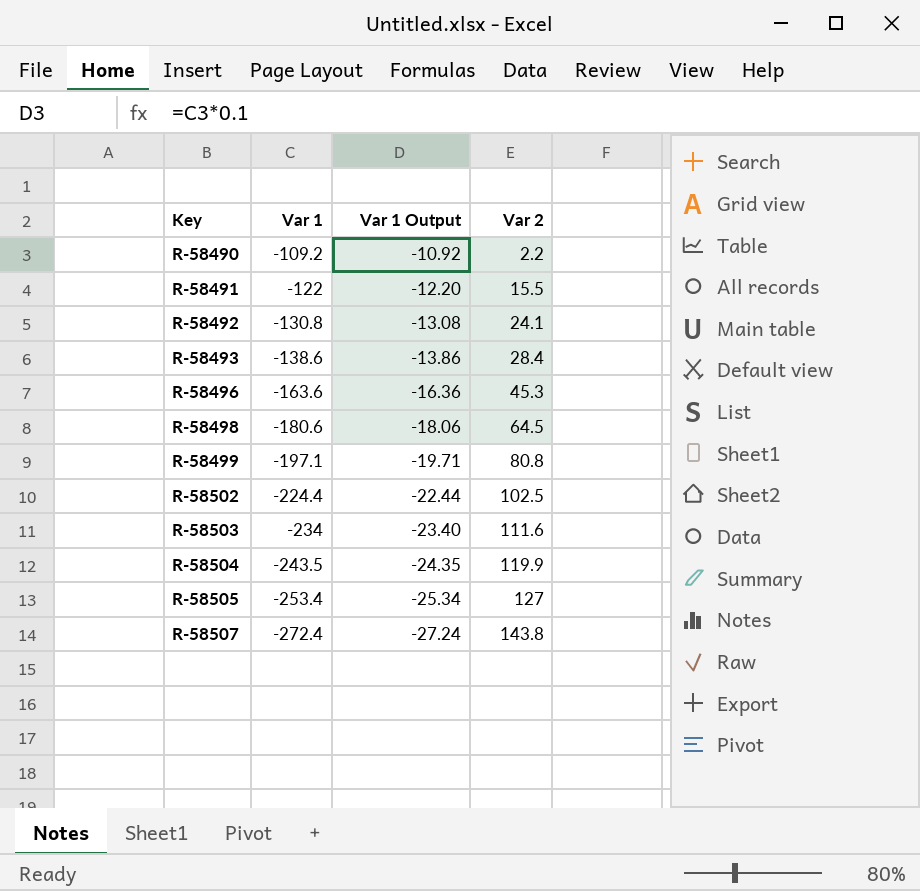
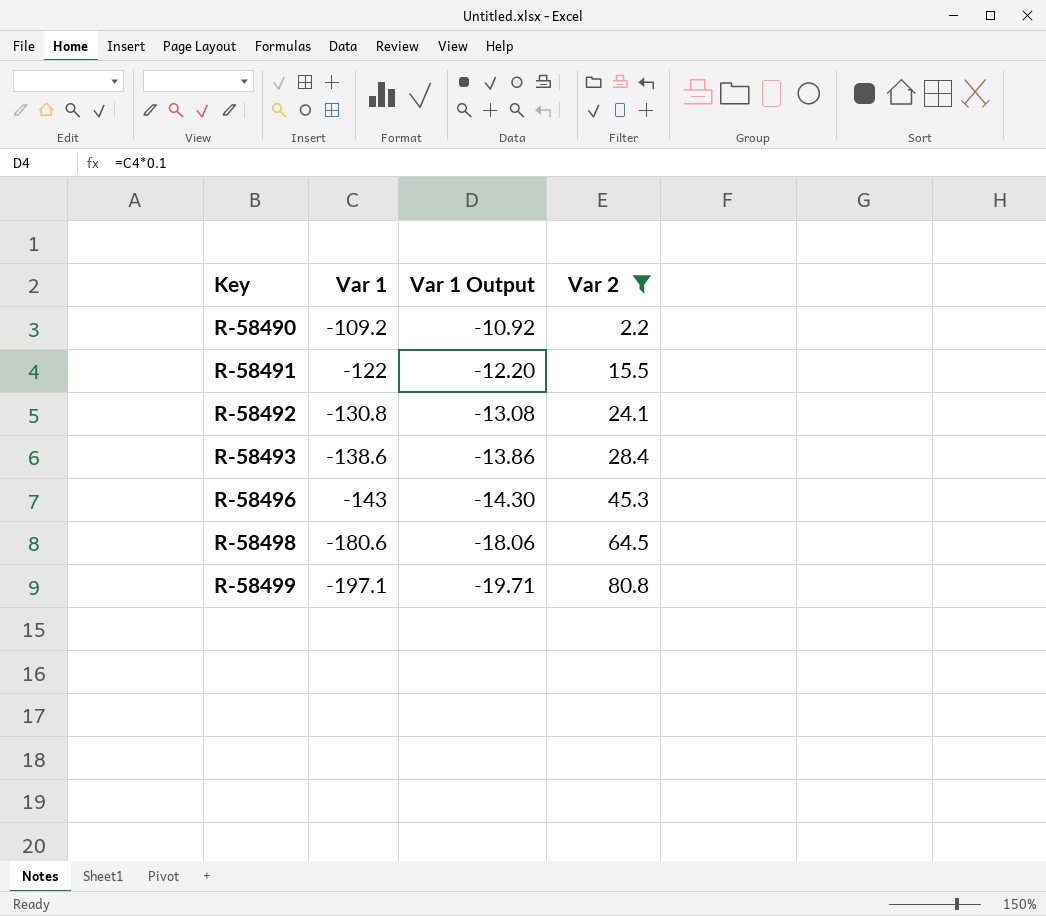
filter: none -> Var 2 <= 80.8
R-58496 | Var 1: -163.6 -> -143
R-58496 | Var 1 Output: -16.36 -> -14.30

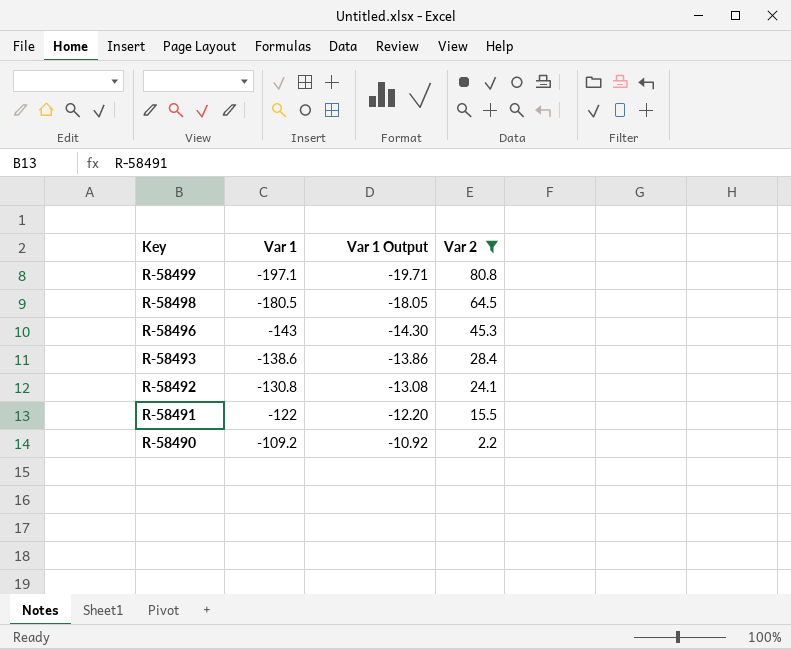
row order: Key ascending -> Key descending
R-58498 | Var 1: -180.6 -> -180.5
R-58498 | Var 1 Output: -18.06 -> -18.05

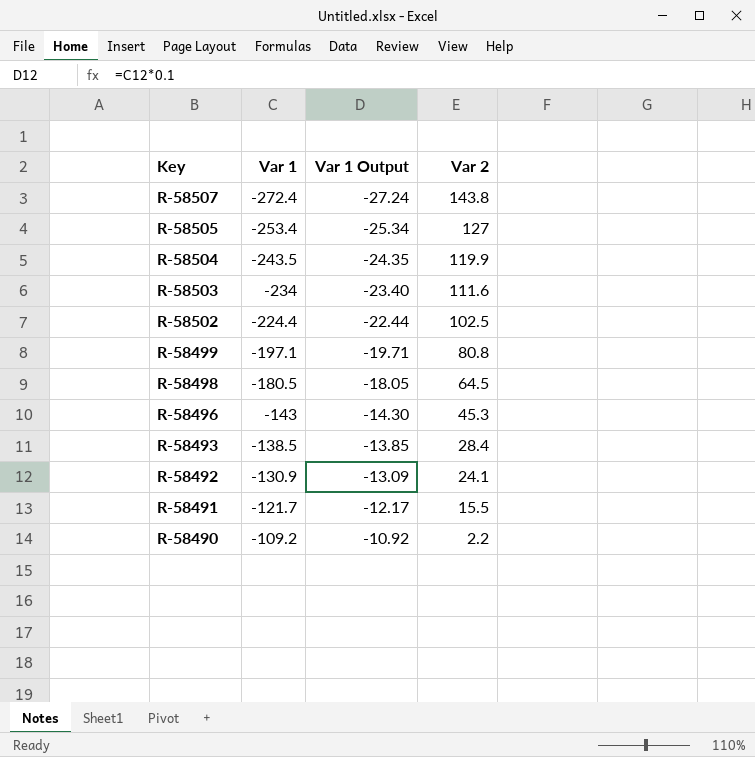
filter: Var 2 <= 80.8 -> none
R-58493 | Var 1: -138.6 -> -138.5
R-58493 | Var 1 Output: -13.86 -> -13.85
R-58492 | Var 1: -130.8 -> -130.9
R-58492 | Var 1 Output: -13.08 -> -13.09
R-58491 | Var 1: -122 -> -121.7
R-58491 | Var 1 Output: -12.20 -> -12.17

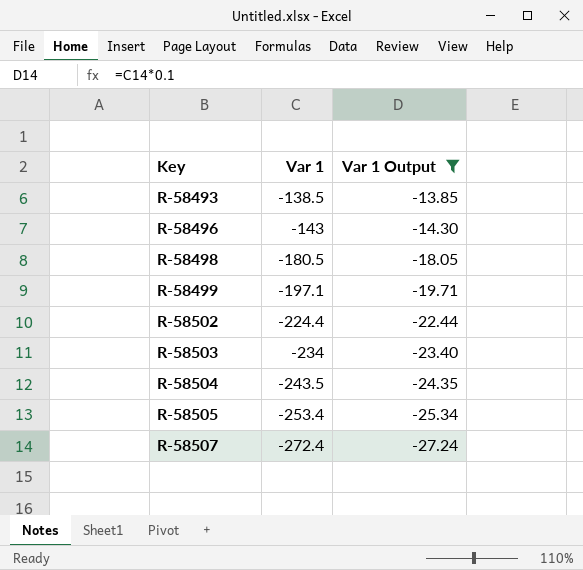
filter: none -> Var 1 Output <= -13.85
row order: Key descending -> Key ascending
column Var 2 | position: 4 -> none

